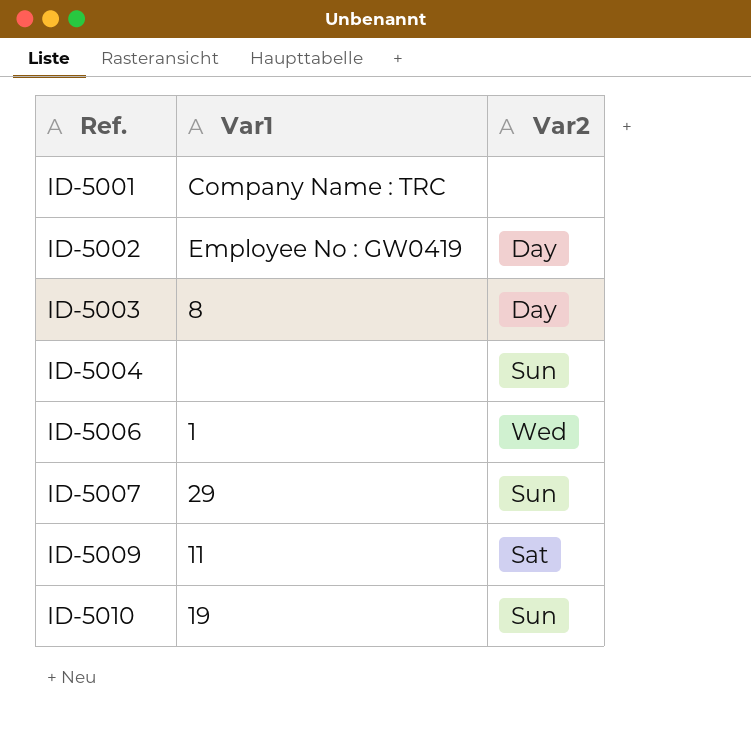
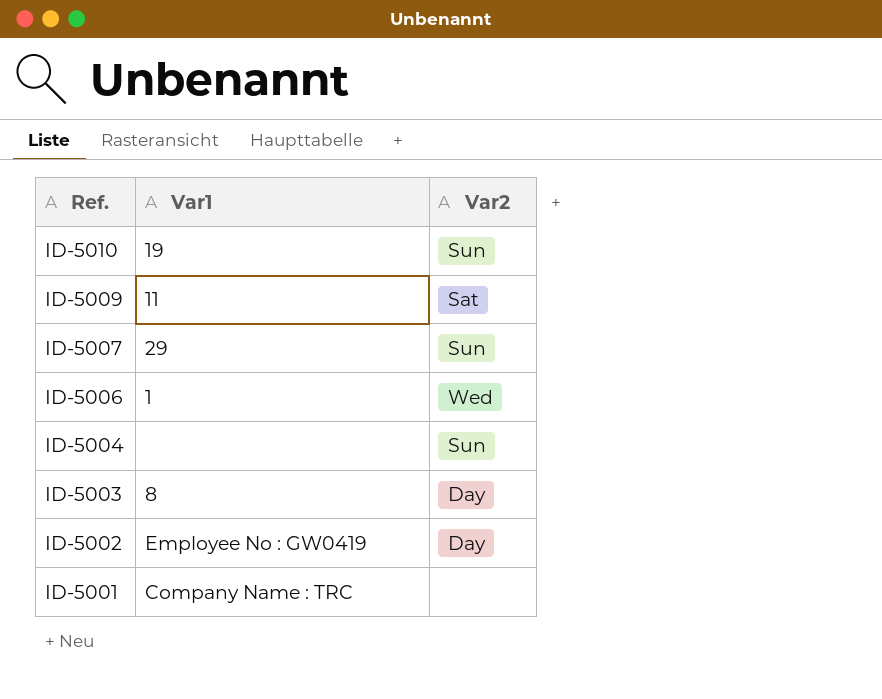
row order: Ref. ascending -> Ref. descending

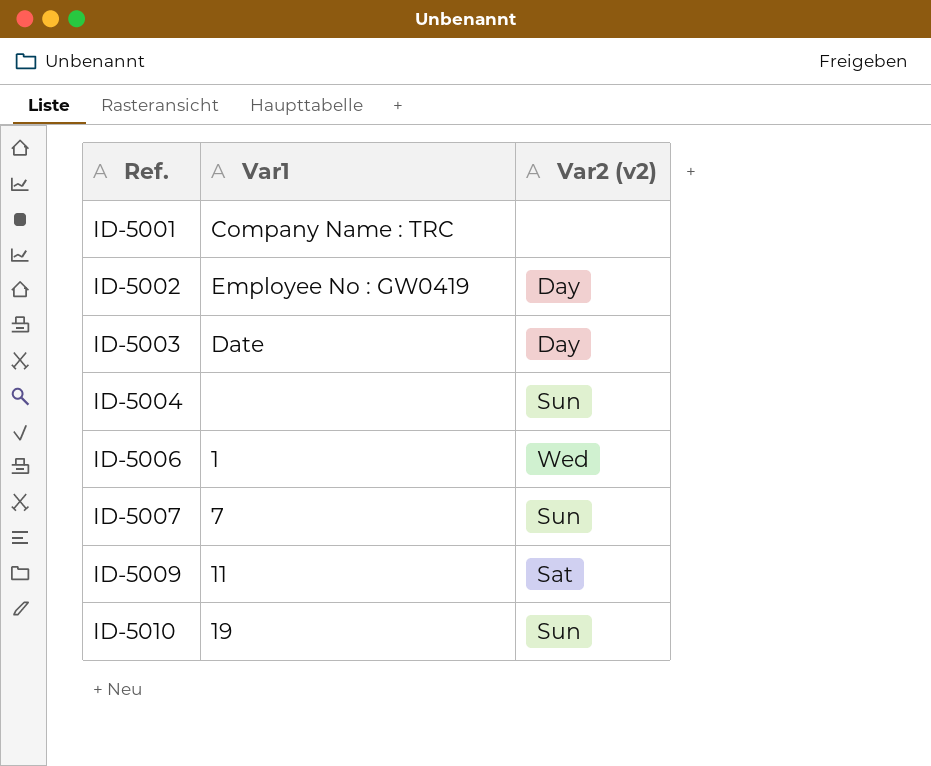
row order: Ref. descending -> Ref. ascending
column name: Var2 -> Var2 (v2)
ID-5003 | Var1: 8 -> Date
ID-5007 | Var1: 29 -> 7

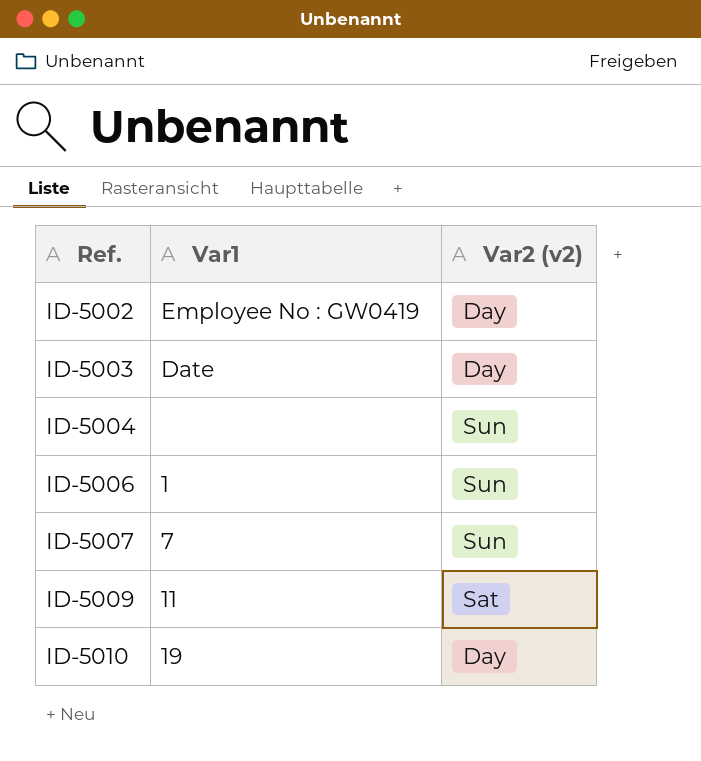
row ID-5001: Company Name : TRC | none -> none
ID-5006 | Var2 (v2): Wed -> Sun
ID-5010 | Var2 (v2): Sun -> Day

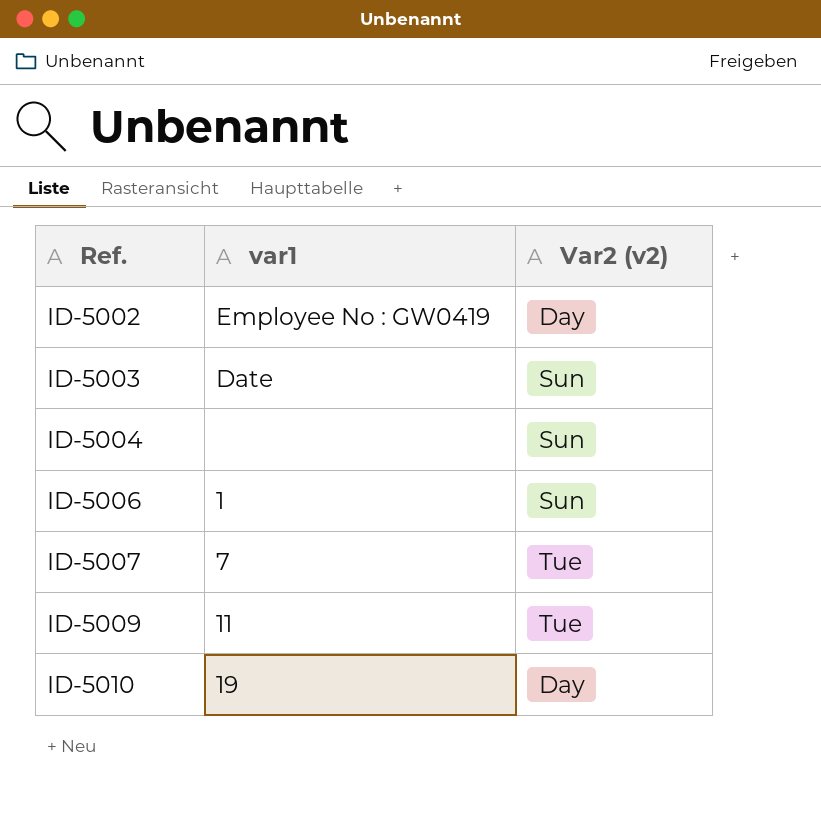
column name: Var1 -> var1
ID-5003 | Var2 (v2): Day -> Sun
ID-5007 | Var2 (v2): Sun -> Tue
ID-5009 | Var2 (v2): Sat -> Tue

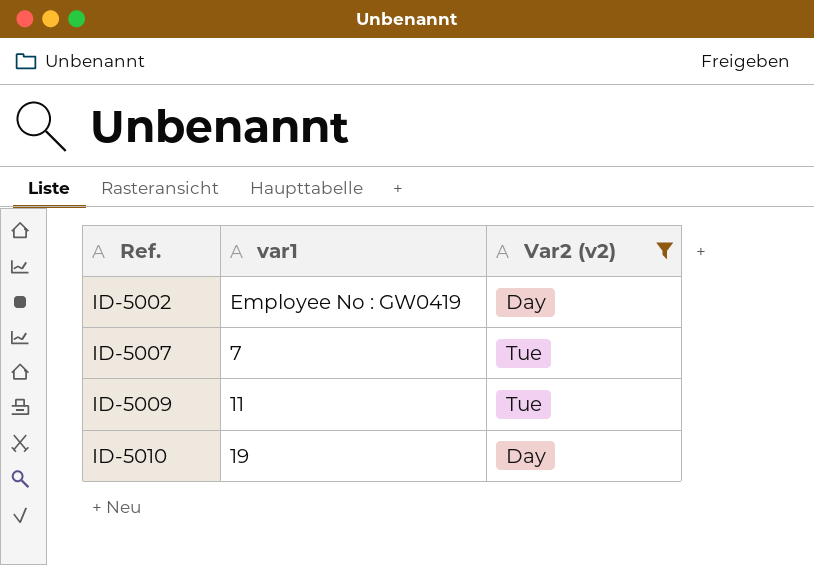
filter: none -> Var2 (v2) != Sun

